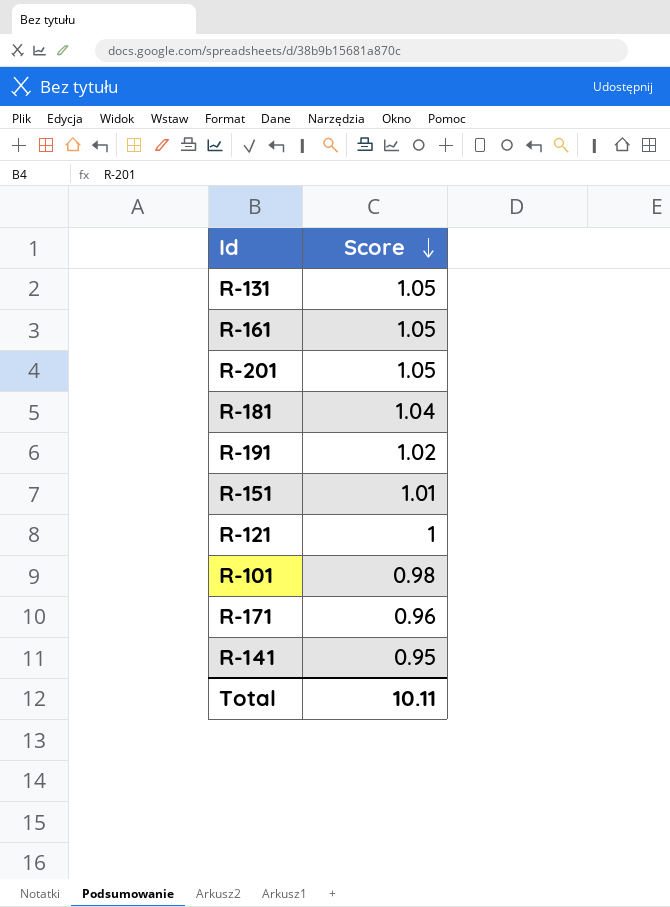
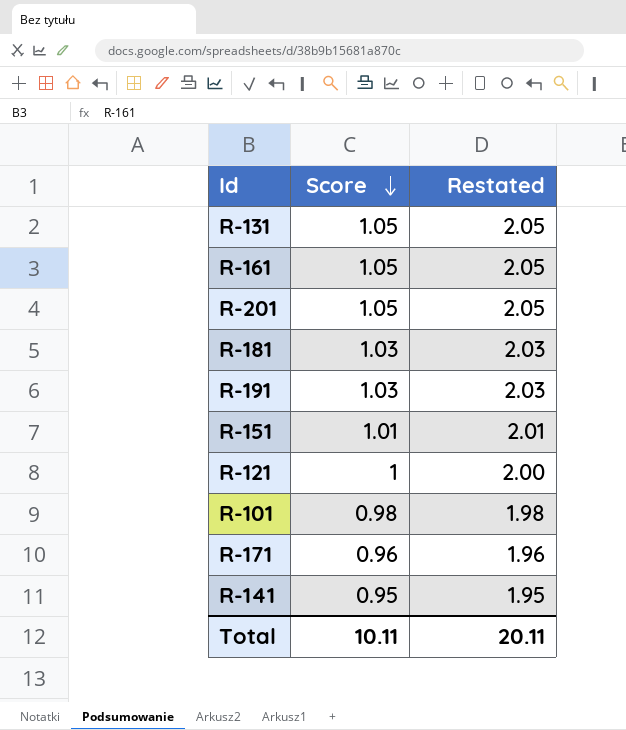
column Restated | formula: none -> [Score] + 1
R-181 | Score: 1.04 -> 1.03
R-191 | Score: 1.02 -> 1.03

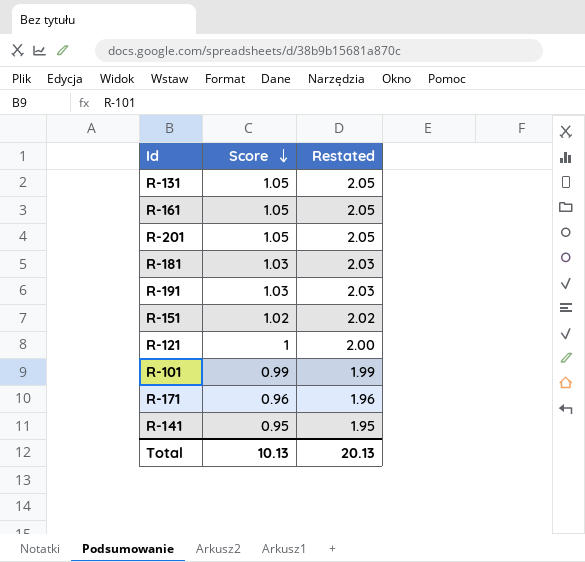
R-151 | Score: 1.01 -> 1.02
R-151 | Restated: 2.01 -> 2.02
R-101 | Score: 0.98 -> 0.99
R-101 | Restated: 1.98 -> 1.99
Total | Score: 10.11 -> 10.13
Total | Restated: 20.11 -> 20.13

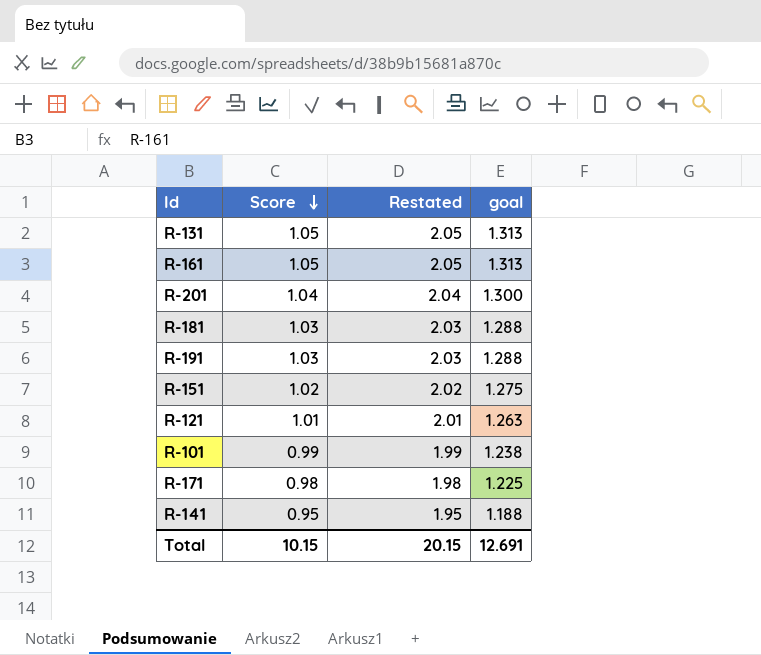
column goal | formula: none -> [Score] * 1.25
R-201 | Score: 1.05 -> 1.04
R-201 | Restated: 2.05 -> 2.04
R-121 | Score: 1 -> 1.01
R-121 | Restated: 2.00 -> 2.01
R-171 | Score: 0.96 -> 0.98
R-171 | Restated: 1.96 -> 1.98
Total | Score: 10.13 -> 10.15
Total | Restated: 20.13 -> 20.15

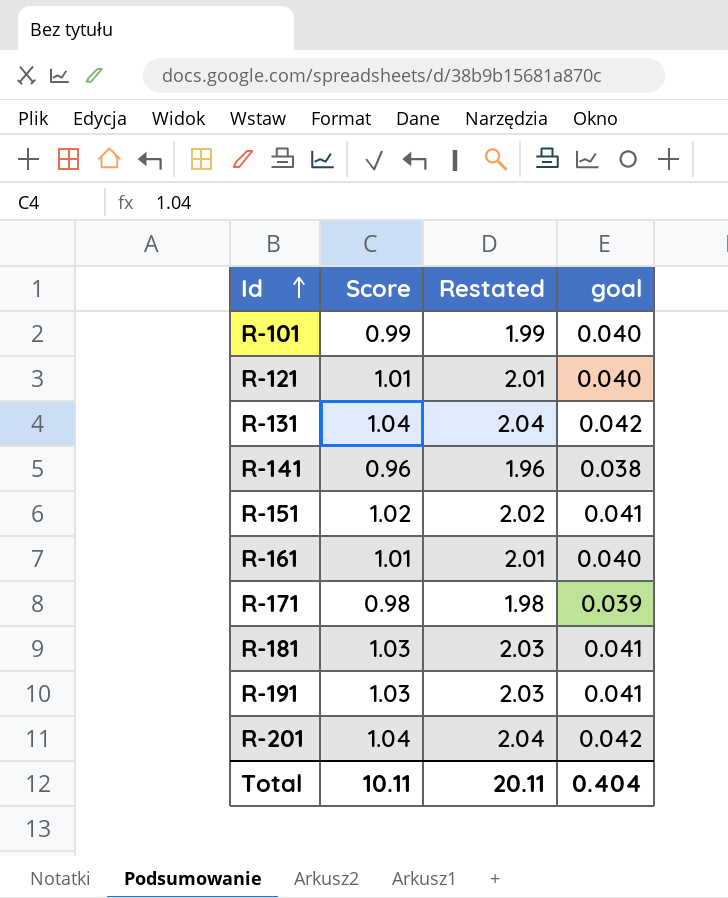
row order: Score descending -> Id ascending
column goal | formula: [Score] * 1.25 -> [Score] * 0.04
R-131 | Score: 1.05 -> 1.04
R-131 | Restated: 2.05 -> 2.04
R-141 | Score: 0.95 -> 0.96
R-141 | Restated: 1.95 -> 1.96
R-161 | Score: 1.05 -> 1.01
R-161 | Restated: 2.05 -> 2.01
Total | Score: 10.15 -> 10.11
Total | Restated: 20.15 -> 20.11
Total | goal: 12.691 -> 0.404

